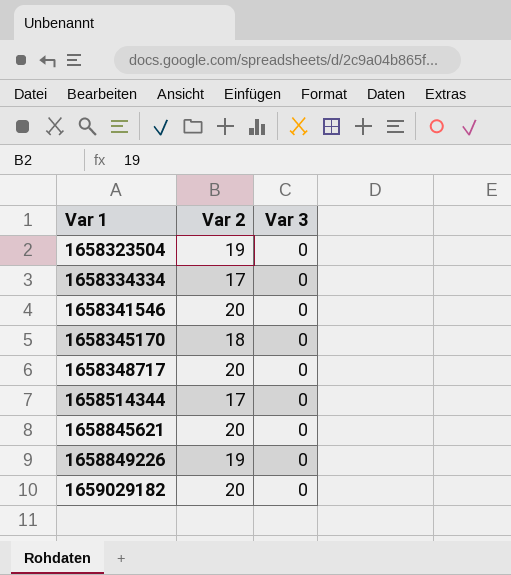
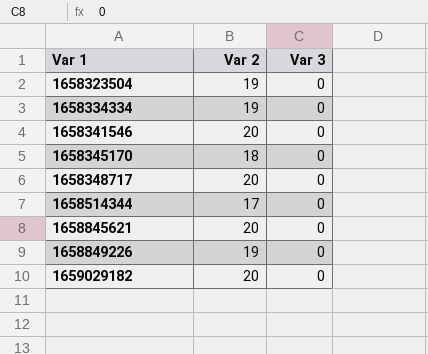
1658334334 | Var 2: 17 -> 19

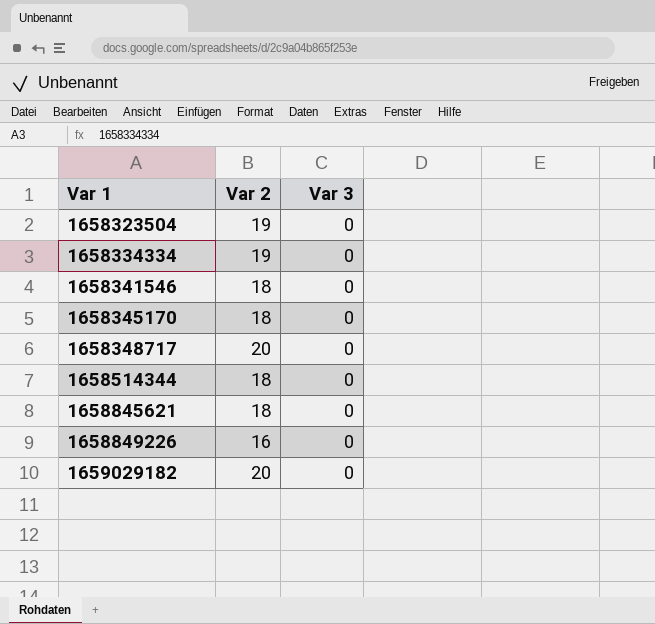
1658341546 | Var 2: 20 -> 18
1658514344 | Var 2: 17 -> 18
1658845621 | Var 2: 20 -> 18
1658849226 | Var 2: 19 -> 16

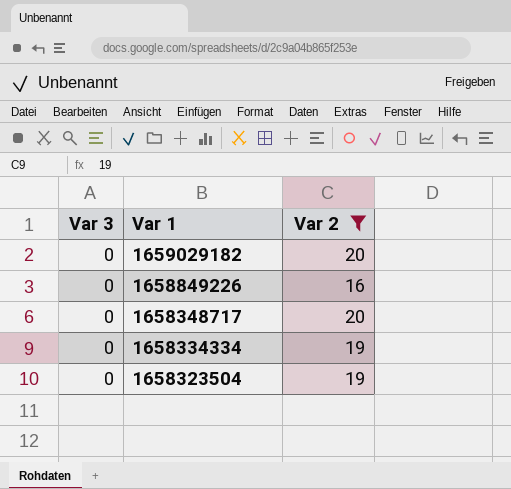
filter: none -> Var 2 != 18
row order: Var 1 ascending -> Var 1 descending
column Var 3 | position: 3 -> 1

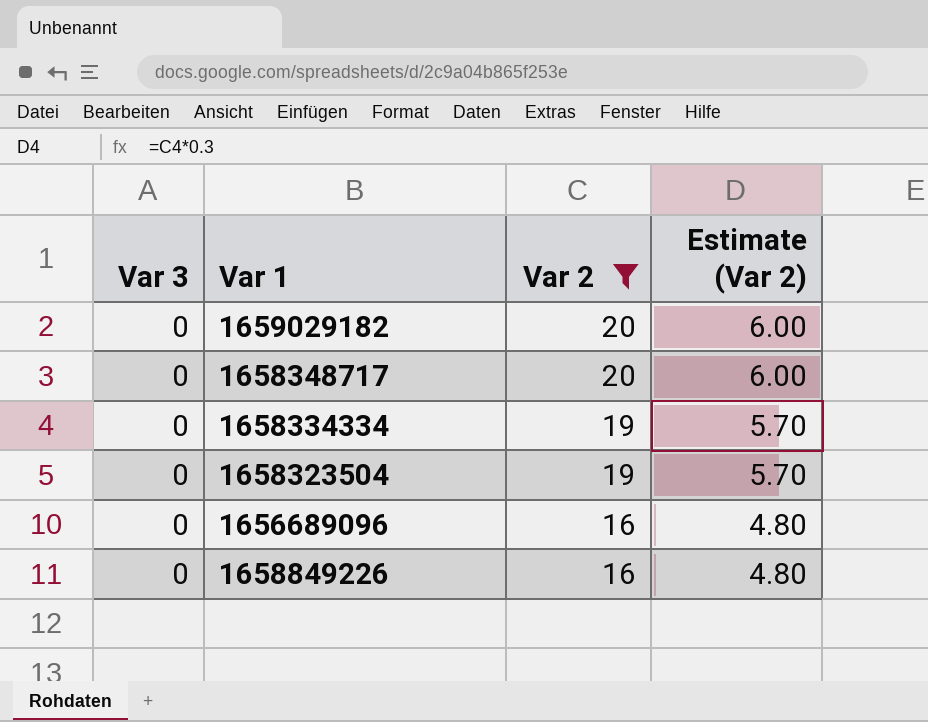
row order: Var 1 descending -> Var 2 descending
column Estimate (Var 2) | formula: none -> [Var 2] * 0.3
row 1656689096: none -> 0 | 16 | 4.80

